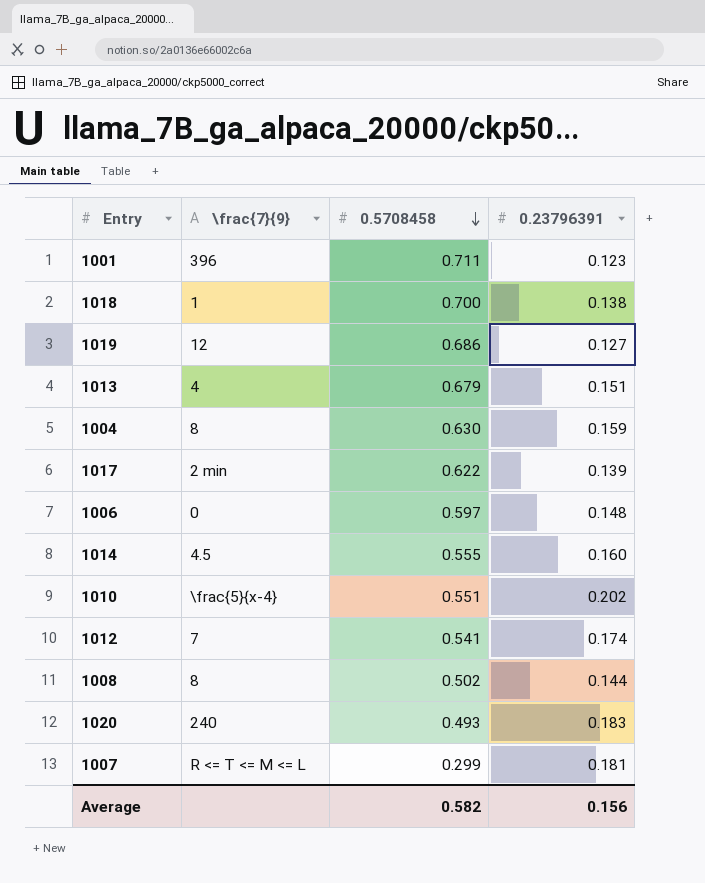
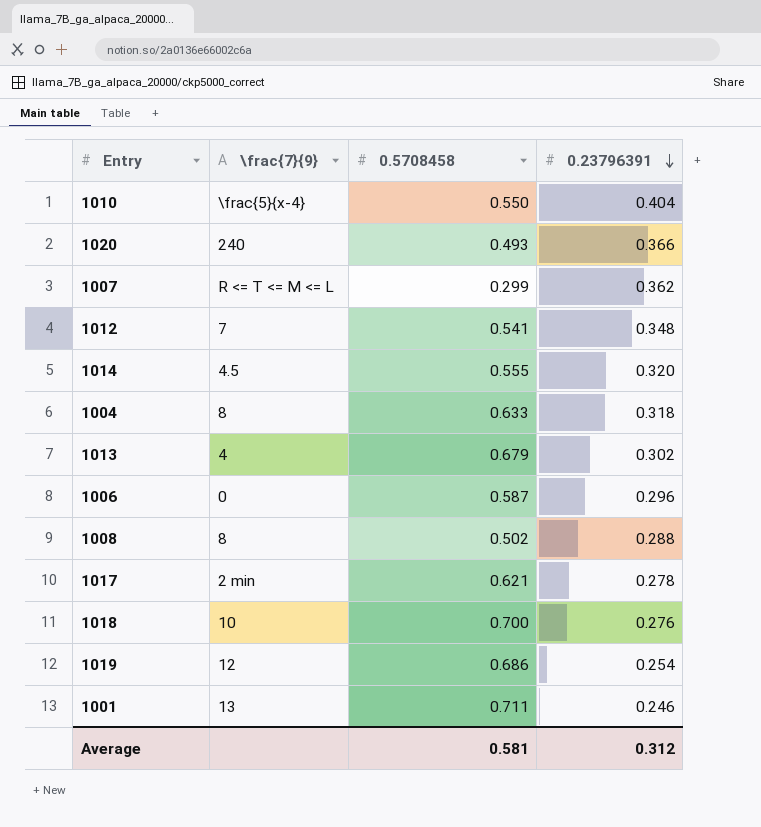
row order: 0.5708458 descending -> 0.23796391 descending
1010 | 0.5708458: 0.551 -> 0.550
1010 | 0.23796391: 0.202 -> 0.404
1020 | 0.23796391: 0.183 -> 0.366
1007 | 0.23796391: 0.181 -> 0.362
1012 | 0.23796391: 0.174 -> 0.348
1014 | 0.23796391: 0.160 -> 0.320
1004 | 0.5708458: 0.630 -> 0.633
1004 | 0.23796391: 0.159 -> 0.318
1013 | 0.23796391: 0.151 -> 0.302
1006 | 0.5708458: 0.597 -> 0.587
1006 | 0.23796391: 0.148 -> 0.296
1008 | 0.23796391: 0.144 -> 0.288
1017 | 0.5708458: 0.622 -> 0.621
1017 | 0.23796391: 0.139 -> 0.278
1018 | \frac{7}{9}: 1 -> 10
1018 | 0.23796391: 0.138 -> 0.276
1019 | 0.23796391: 0.127 -> 0.254
1001 | \frac{7}{9}: 396 -> 13
1001 | 0.23796391: 0.123 -> 0.246
Average | 0.5708458: 0.582 -> 0.581
Average | 0.23796391: 0.156 -> 0.312

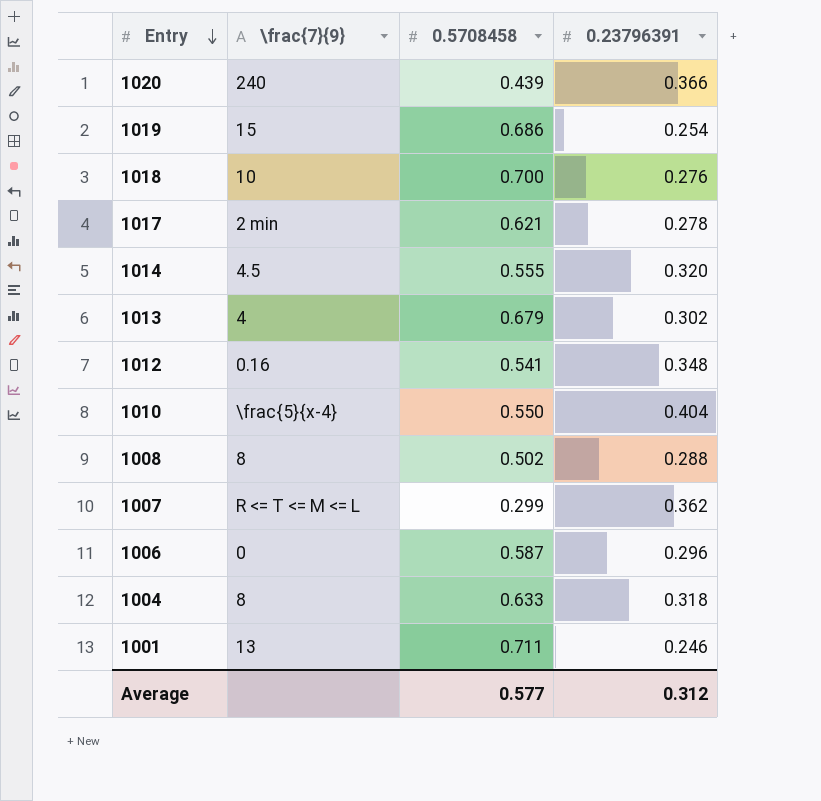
row order: 0.23796391 descending -> Entry descending
1020 | 0.5708458: 0.493 -> 0.439
1019 | \frac{7}{9}: 12 -> 15
1012 | \frac{7}{9}: 7 -> 0.16
Average | 0.5708458: 0.581 -> 0.577

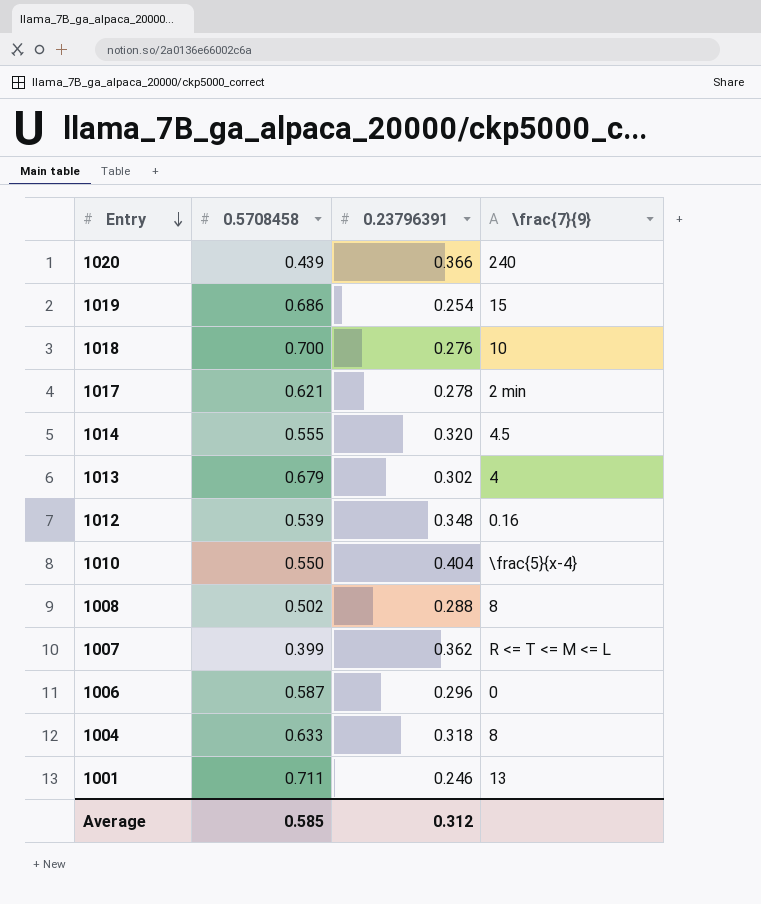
column \frac{7}{9} | position: 2 -> 4
1012 | 0.5708458: 0.541 -> 0.539
1007 | 0.5708458: 0.299 -> 0.399
Average | 0.5708458: 0.577 -> 0.585

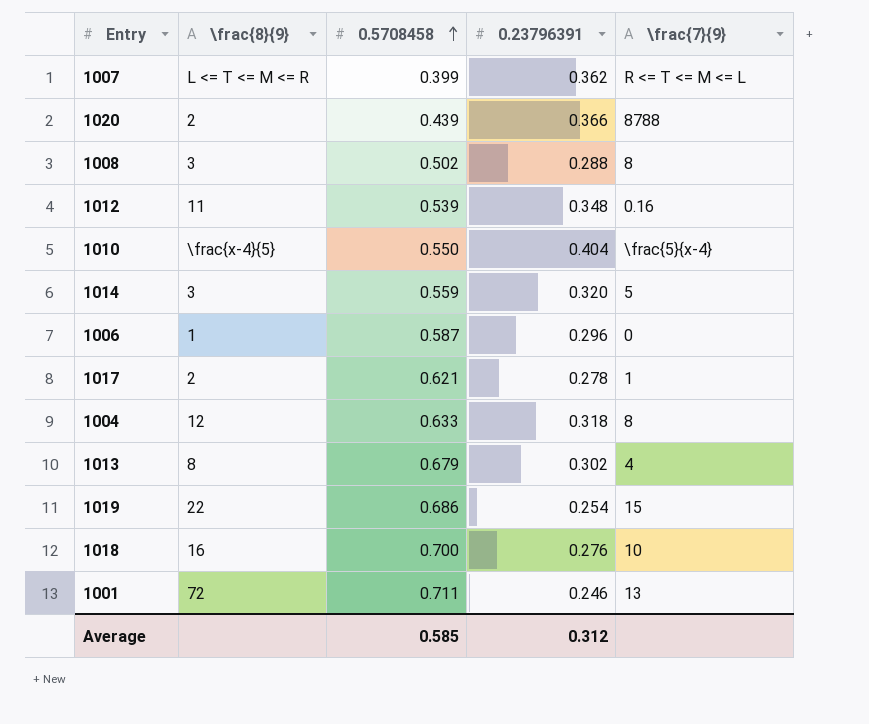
row order: Entry descending -> 0.5708458 ascending
column \frac{8}{9} | position: none -> 2
1020 | \frac{7}{9}: 240 -> 8788
1014 | 0.5708458: 0.555 -> 0.559
1014 | \frac{7}{9}: 4.5 -> 5
1017 | \frac{7}{9}: 2 min -> 1

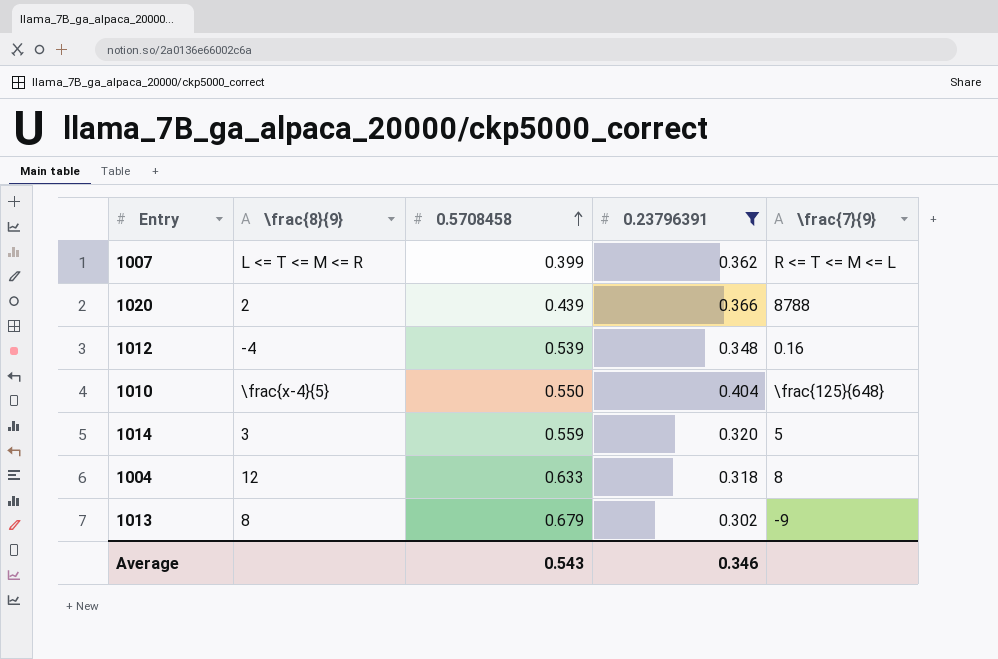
filter: none -> 0.23796391 >= 0.302
1012 | \frac{8}{9}: 11 -> -4
1010 | \frac{7}{9}: \frac{5}{x-4} -> \frac{125}{648}
1013 | \frac{7}{9}: 4 -> -9
Average | 0.5708458: 0.585 -> 0.543
Average | 0.23796391: 0.312 -> 0.346

